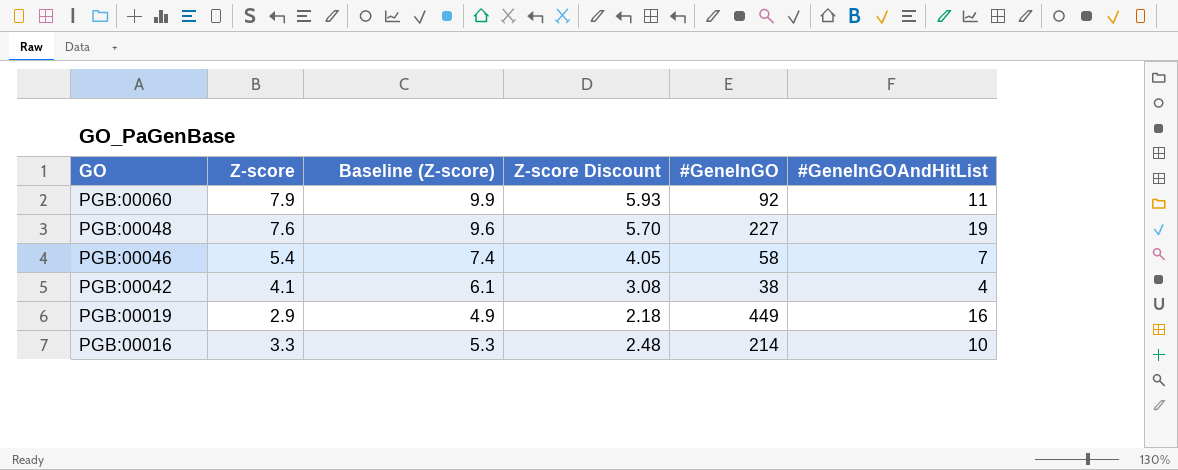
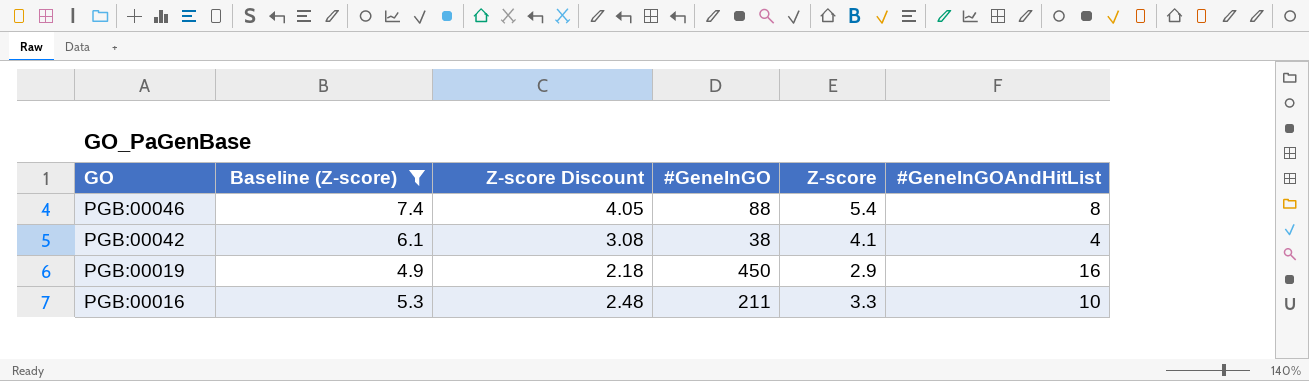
filter: none -> Baseline (Z-score) <= 7.4
column Z-score | position: 2 -> 5
PGB:00046 | #GeneInGO: 58 -> 88
PGB:00046 | #GeneInGOAndHitList: 7 -> 8
PGB:00019 | #GeneInGO: 449 -> 450
PGB:00016 | #GeneInGO: 214 -> 211

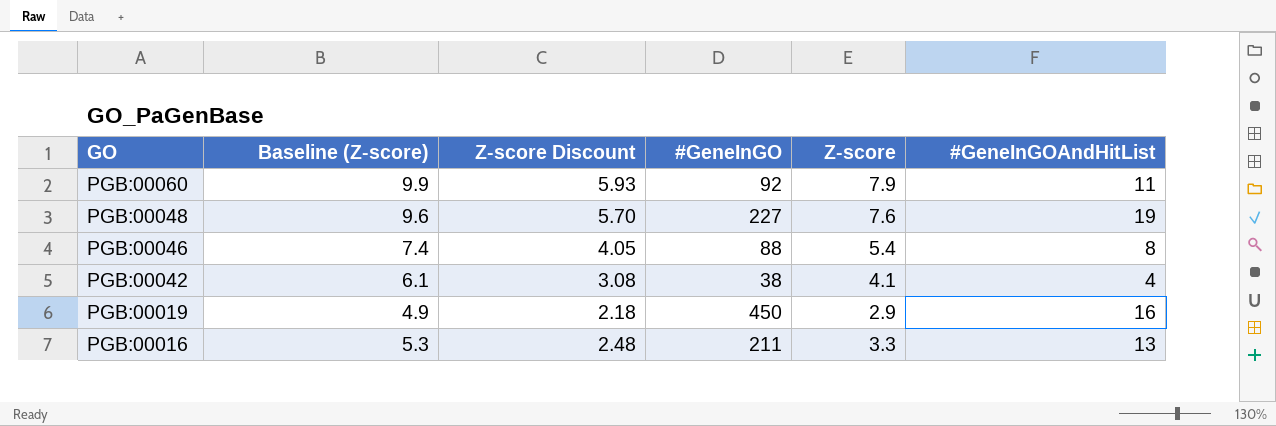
filter: Baseline (Z-score) <= 7.4 -> none
PGB:00016 | #GeneInGOAndHitList: 10 -> 13

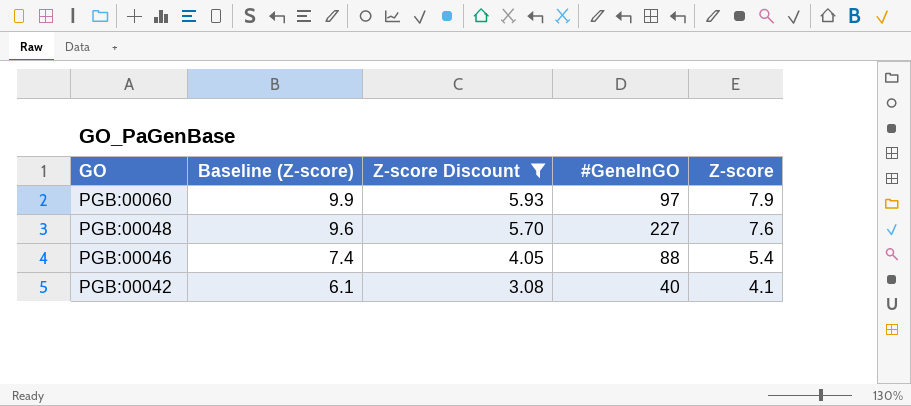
filter: none -> Z-score Discount >= 3.08
column #GeneInGOAndHitList | position: 6 -> none
PGB:00060 | #GeneInGO: 92 -> 97
PGB:00042 | #GeneInGO: 38 -> 40

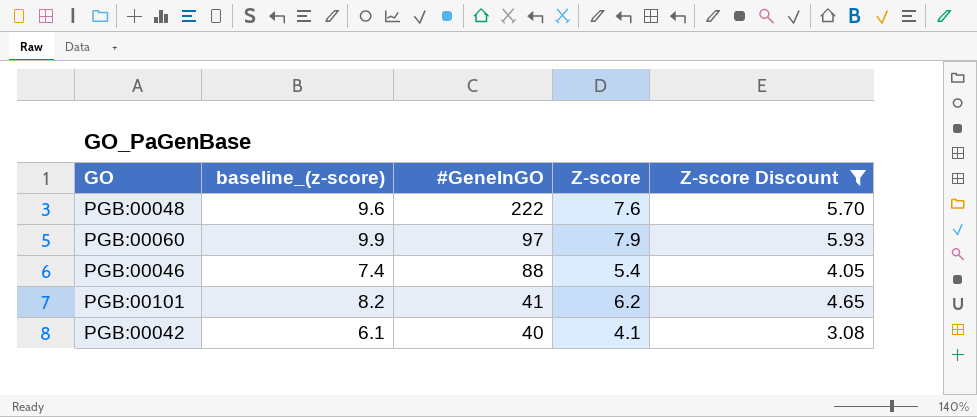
row order: GO descending -> #GeneInGO descending
column name: Baseline (Z-score) -> baseline_(z-score)
column Z-score Discount | position: 3 -> 5
PGB:00048 | #GeneInGO: 227 -> 222
row PGB:00101: none -> 8.2 | 41 | 6.2 | 4.65

